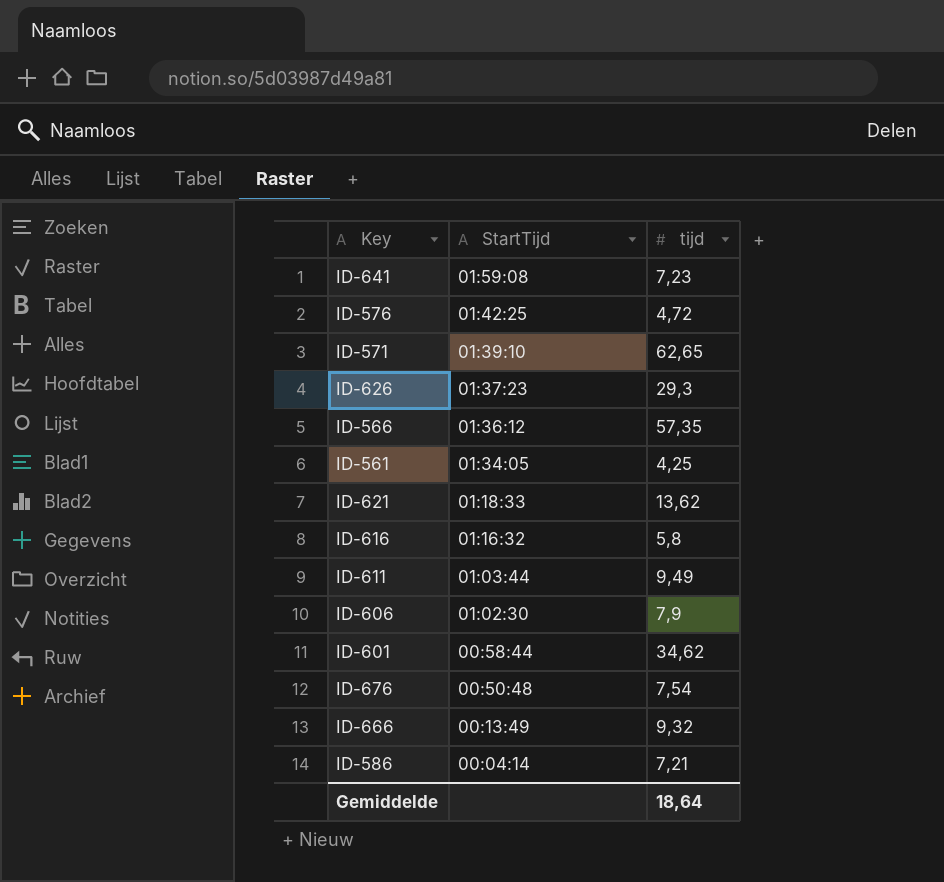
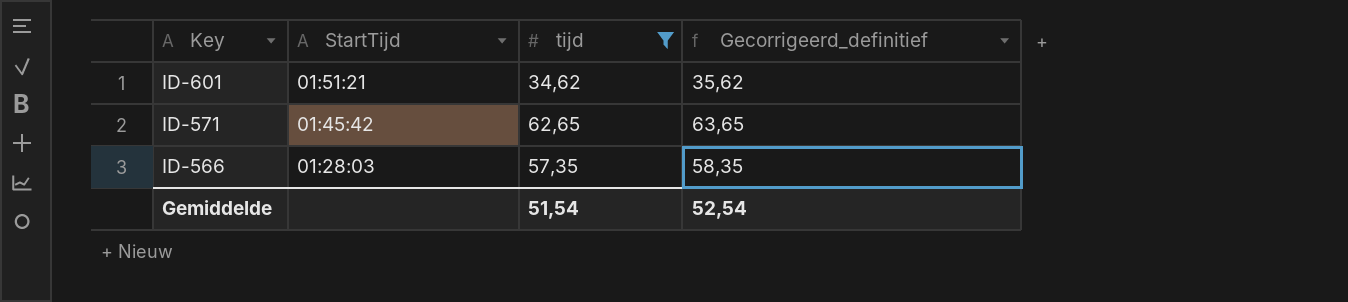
filter: none -> tijd >= 34,62
row order: StartTijd descending -> Key descending
column Gecorrigeerd_definitief | formula: none -> [tijd] + 1
ID-601 | StartTijd: 00:58:44 -> 01:51:21
ID-571 | StartTijd: 01:39:10 -> 01:45:42
ID-566 | StartTijd: 01:36:12 -> 01:28:03
Gemiddelde | tijd: 18,64 -> 51,54

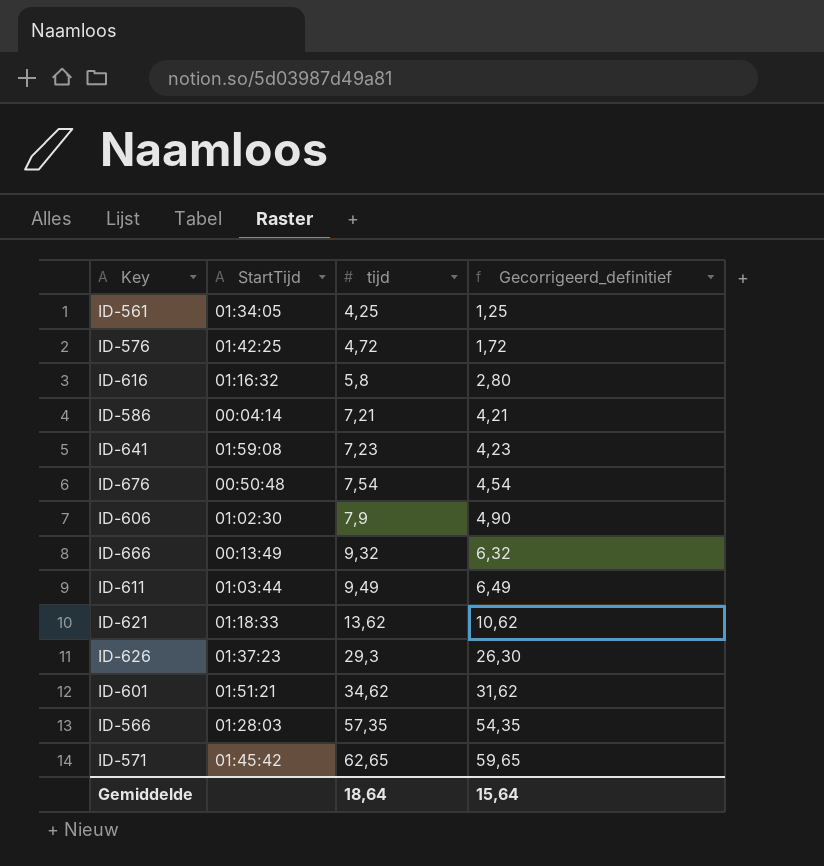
filter: tijd >= 34,62 -> none
row order: Key descending -> tijd ascending
column Gecorrigeerd_definitief | formula: [tijd] + 1 -> [tijd] - 3
Gemiddelde | tijd: 51,54 -> 18,64
Gemiddelde | Gecorrigeerd_definitief: 52,54 -> 15,64

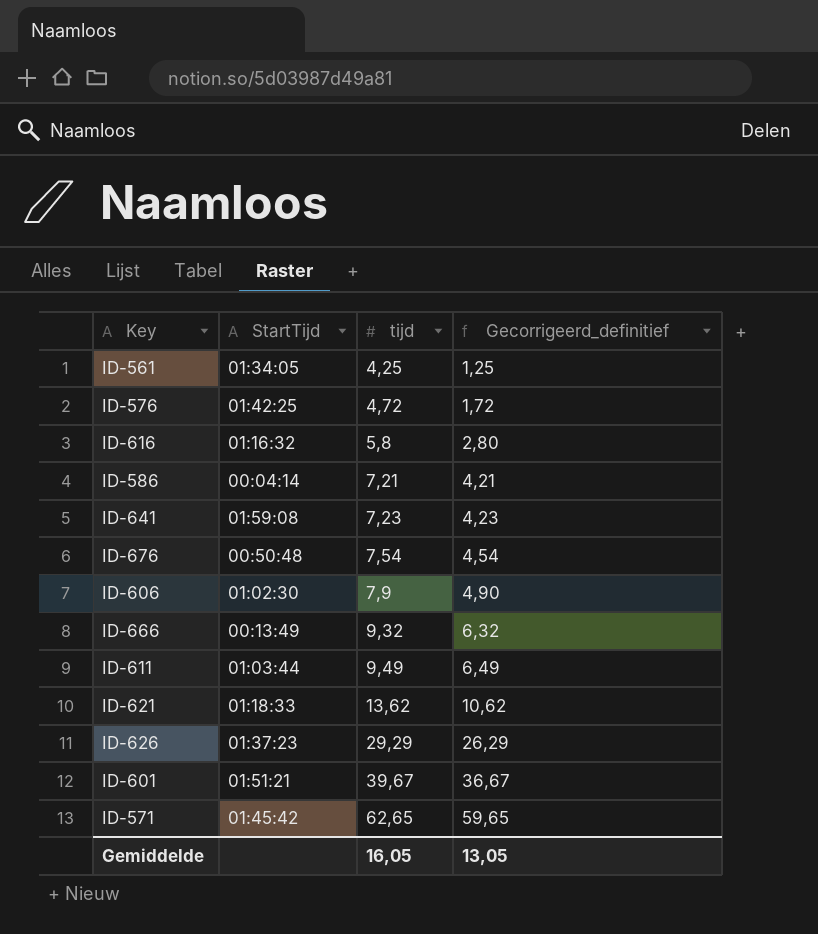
row ID-566: 01:28:03 | 57,35 | 54,35 -> none
ID-626 | tijd: 29,3 -> 29,29
ID-626 | Gecorrigeerd_definitief: 26,30 -> 26,29
ID-601 | tijd: 34,62 -> 39,67
ID-601 | Gecorrigeerd_definitief: 31,62 -> 36,67
Gemiddelde | tijd: 18,64 -> 16,05
Gemiddelde | Gecorrigeerd_definitief: 15,64 -> 13,05

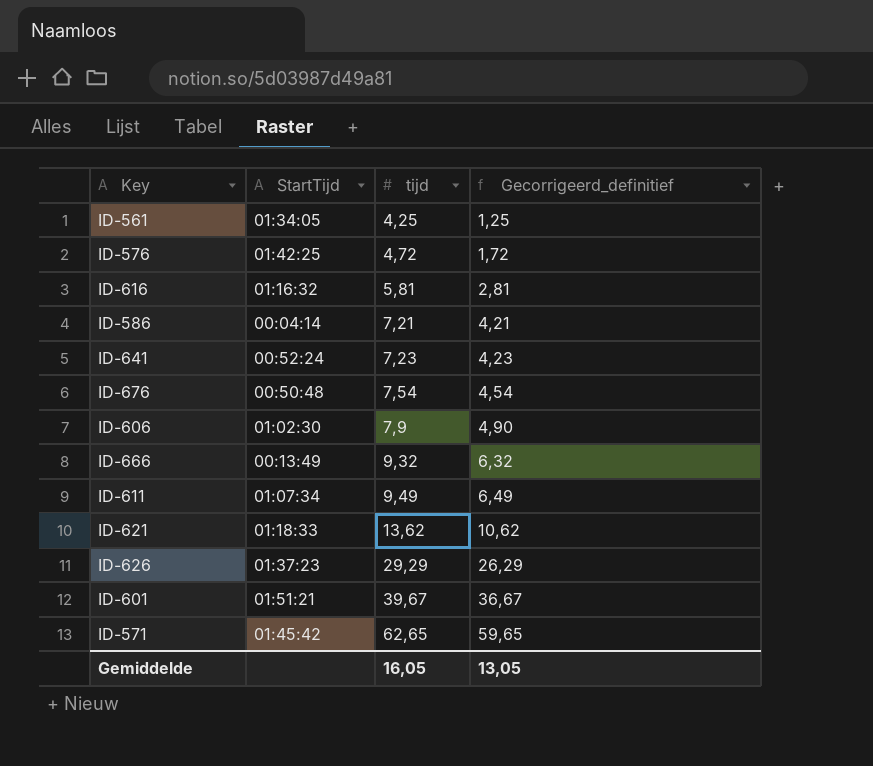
ID-616 | tijd: 5,8 -> 5,81
ID-616 | Gecorrigeerd_definitief: 2,80 -> 2,81
ID-641 | StartTijd: 01:59:08 -> 00:52:24
ID-611 | StartTijd: 01:03:44 -> 01:07:34

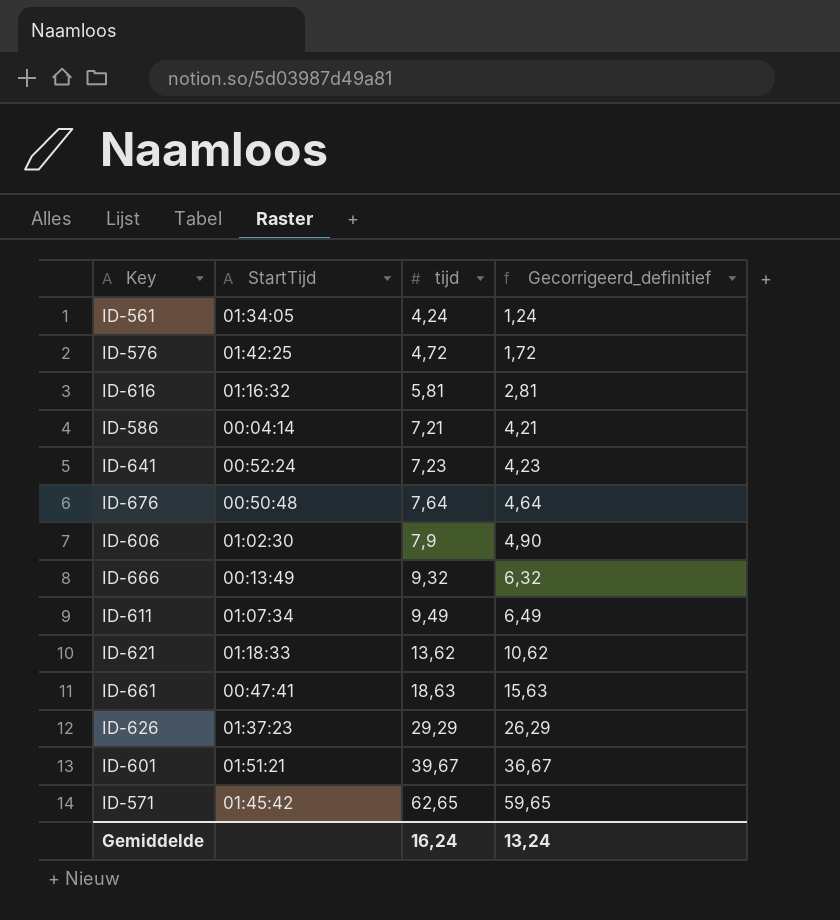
ID-561 | tijd: 4,25 -> 4,24
ID-561 | Gecorrigeerd_definitief: 1,25 -> 1,24
ID-676 | tijd: 7,54 -> 7,64
ID-676 | Gecorrigeerd_definitief: 4,54 -> 4,64
row ID-661: none -> 00:47:41 | 18,63 | 15,63
Gemiddelde | tijd: 16,05 -> 16,24
Gemiddelde | Gecorrigeerd_definitief: 13,05 -> 13,24

